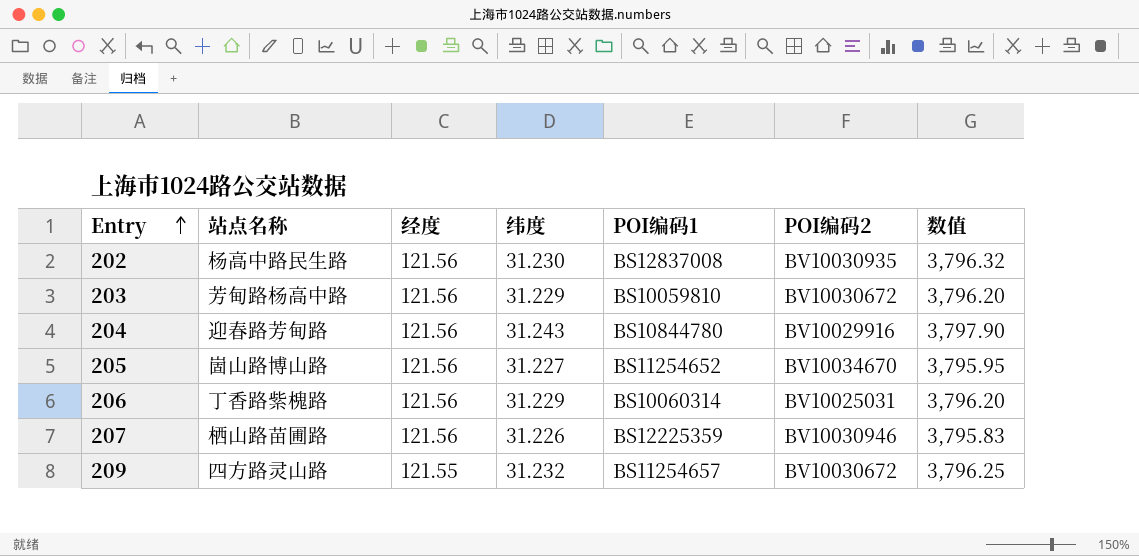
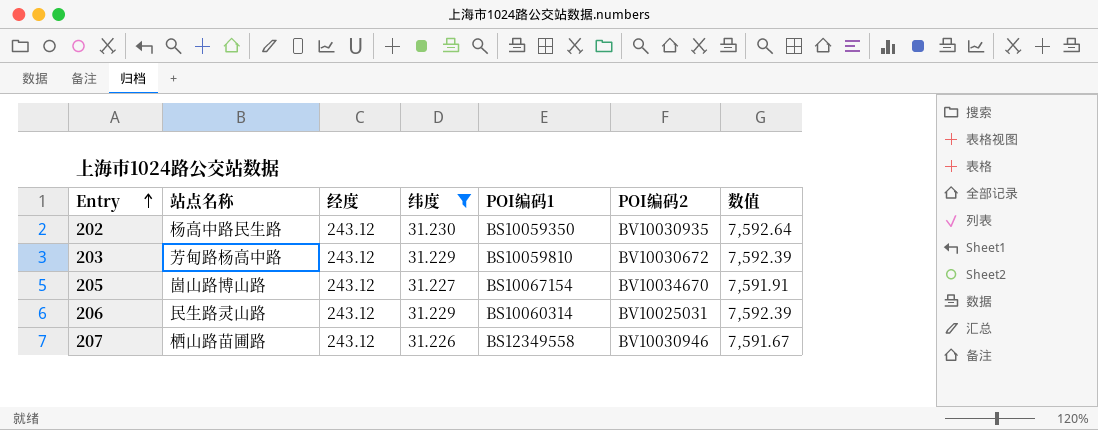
filter: none -> 纬度 <= 31.230
202 | 经度: 121.56 -> 243.12
202 | POI编码1: BS12837008 -> BS10059350
202 | 数值: 3,796.32 -> 7,592.64
203 | 经度: 121.56 -> 243.12
203 | 数值: 3,796.20 -> 7,592.39
205 | 经度: 121.56 -> 243.12
205 | POI编码1: BS11254652 -> BS10067154
205 | 数值: 3,795.95 -> 7,591.91
206 | 站点名称: 丁香路紫槐路 -> 民生路灵山路
206 | 经度: 121.56 -> 243.12
206 | 数值: 3,796.20 -> 7,592.39
207 | 经度: 121.56 -> 243.12
207 | POI编码1: BS12225359 -> BS12349558
207 | 数值: 3,795.83 -> 7,591.67

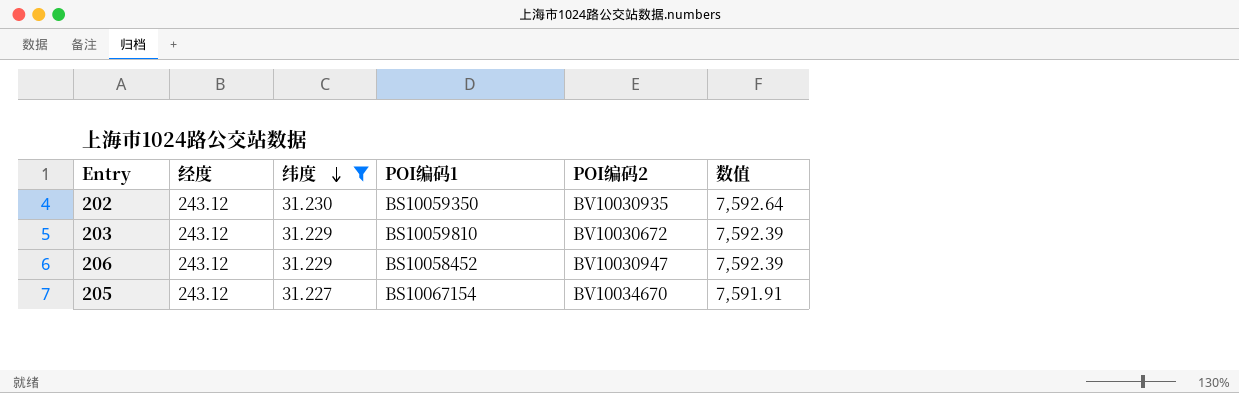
row order: Entry ascending -> 纬度 descending
column 站点名称 | position: 2 -> none
row 207: 栖山路苗圃路 | 243.12 | 31.226 | BS12349558 | BV10030946 | 7,591.67 -> none
206 | POI编码1: BS10060314 -> BS10058452
206 | POI编码2: BV10025031 -> BV10030947

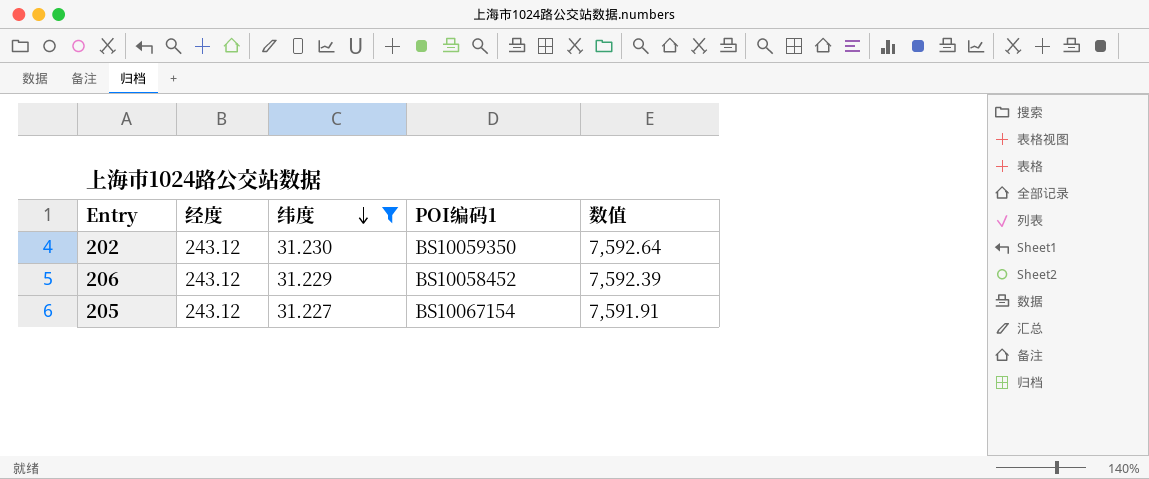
column POI编码2 | position: 5 -> none
row 203: 243.12 | 31.229 | BS10059810 | BV10030672 | 7,592.39 -> none

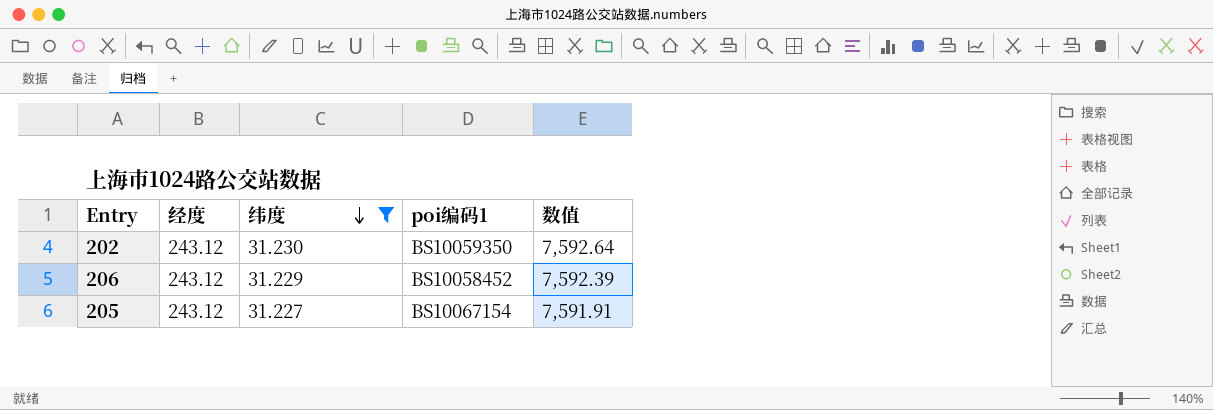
column name: POI编码1 -> poi编码1

